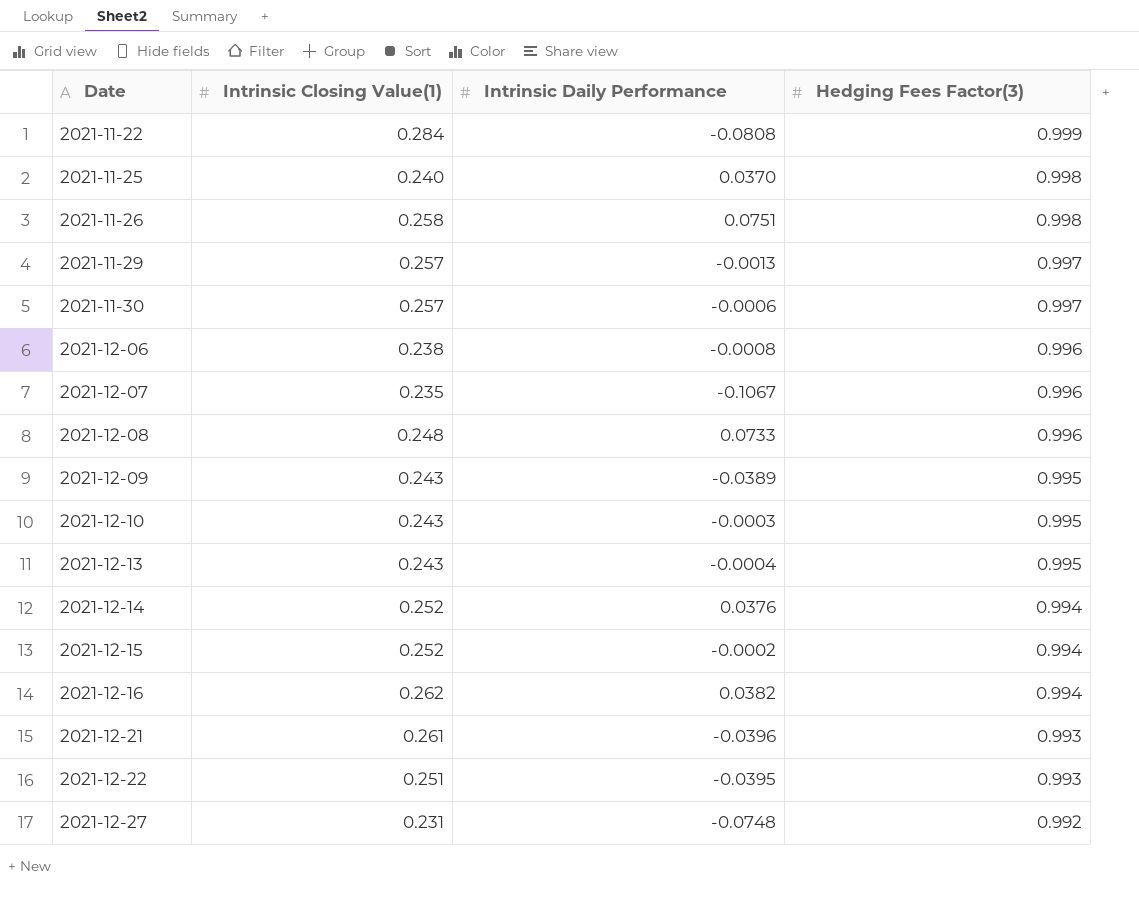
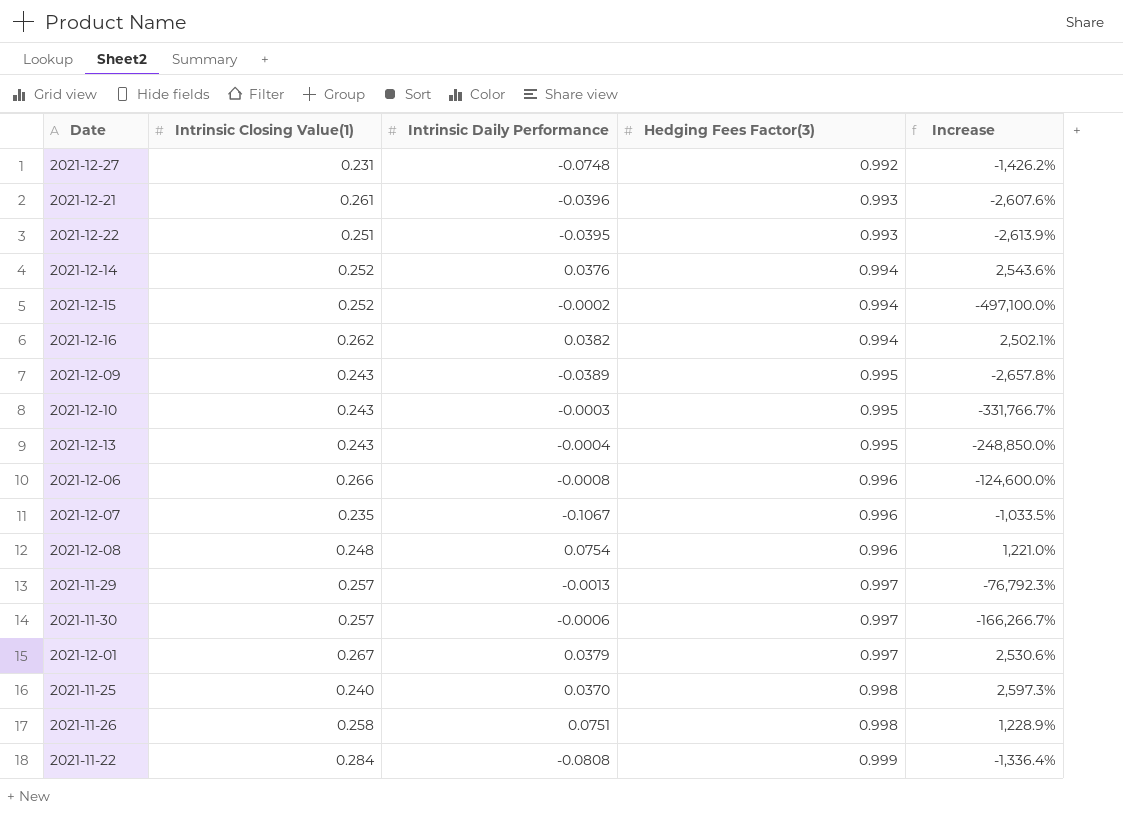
row order: Date ascending -> Hedging Fees Factor(3) ascending
column Increase | formula: none -> ([Hedging Fees Factor(3)] - [Intrinsic Daily Performance]) / [Intrinsic Daily Performance]
2021-12-06 | Intrinsic Closing Value(1): 0.238 -> 0.266
2021-12-08 | Intrinsic Daily Performance: 0.0733 -> 0.0754
row 2021-12-01: none -> 0.267 | 0.0379 | 0.997 | 2,530.6%

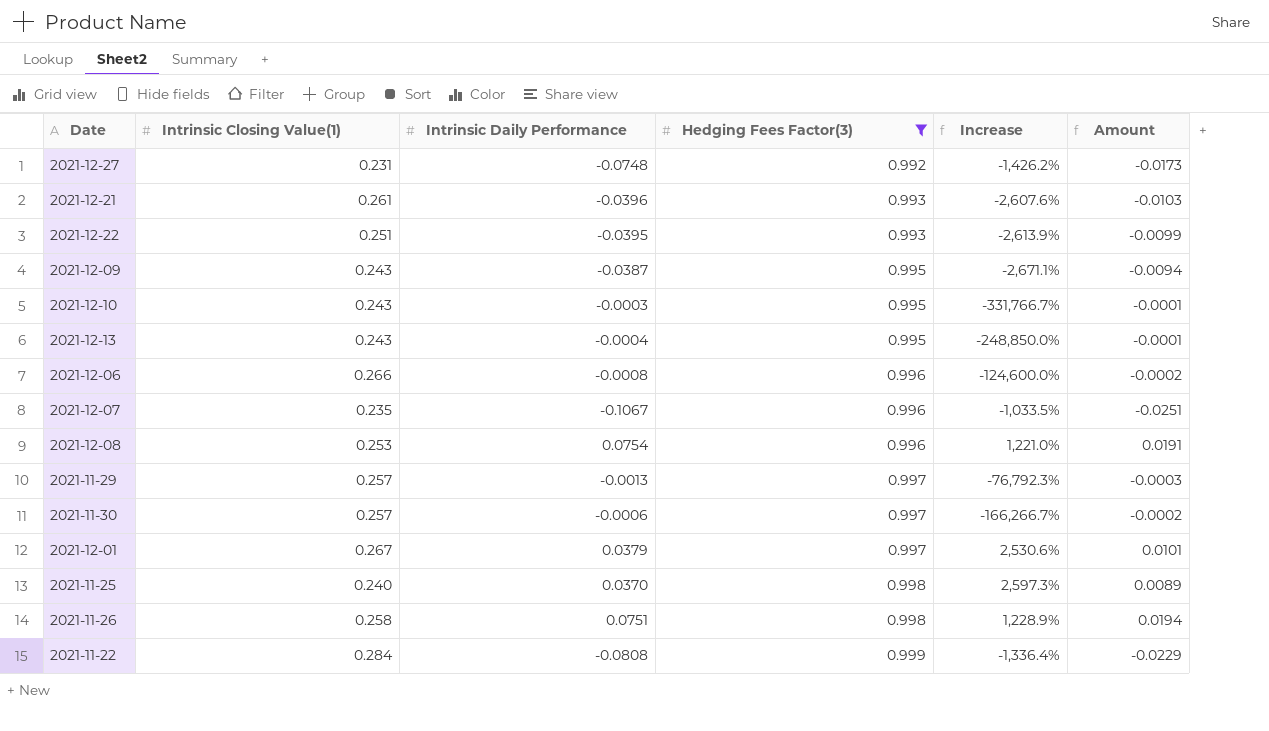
filter: none -> Hedging Fees Factor(3) != 0.994
column Amount | formula: none -> [Intrinsic Closing Value(1)] * [Intrinsic Daily Performance]
2021-12-09 | Intrinsic Daily Performance: -0.0389 -> -0.0387
2021-12-09 | Increase: -2,657.8% -> -2,671.1%
2021-12-08 | Intrinsic Closing Value(1): 0.248 -> 0.253

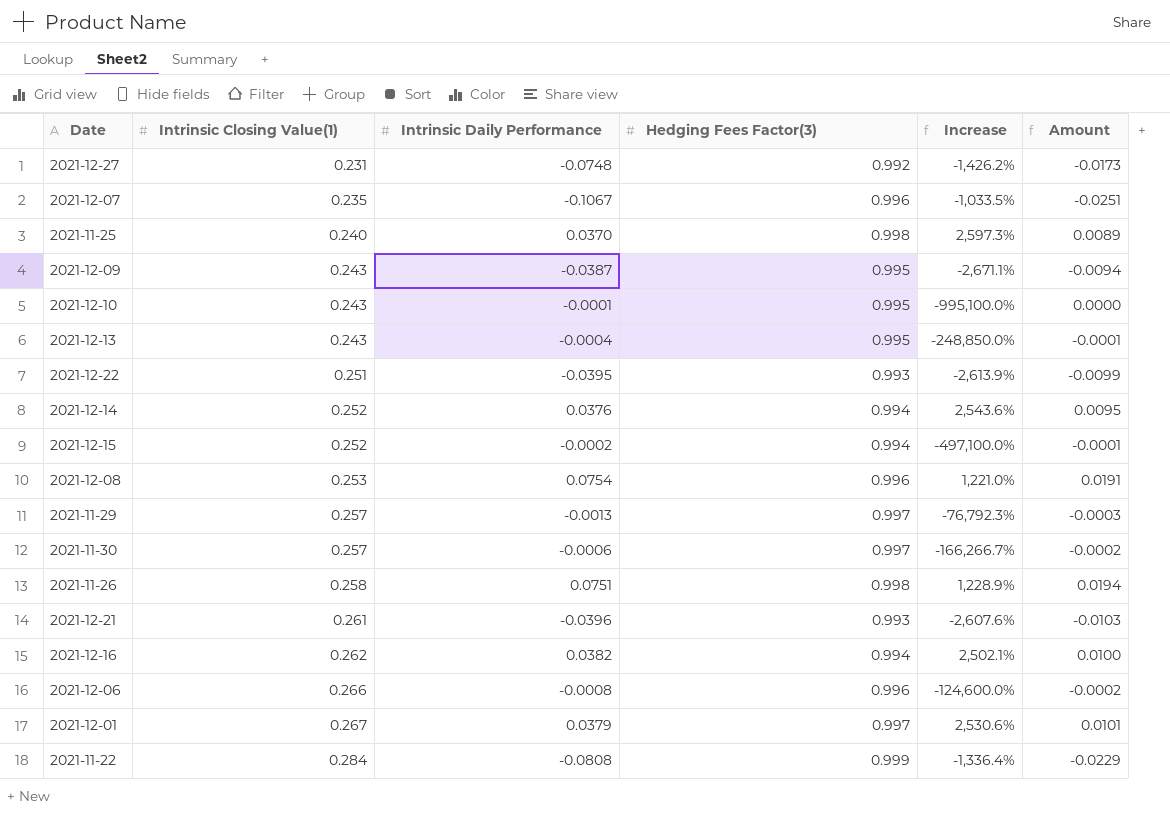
filter: Hedging Fees Factor(3) != 0.994 -> none
row order: Hedging Fees Factor(3) ascending -> Intrinsic Closing Value(1) ascending
2021-12-10 | Intrinsic Daily Performance: -0.0003 -> -0.0001
2021-12-10 | Increase: -331,766.7% -> -995,100.0%
2021-12-10 | Amount: -0.0001 -> 0.0000

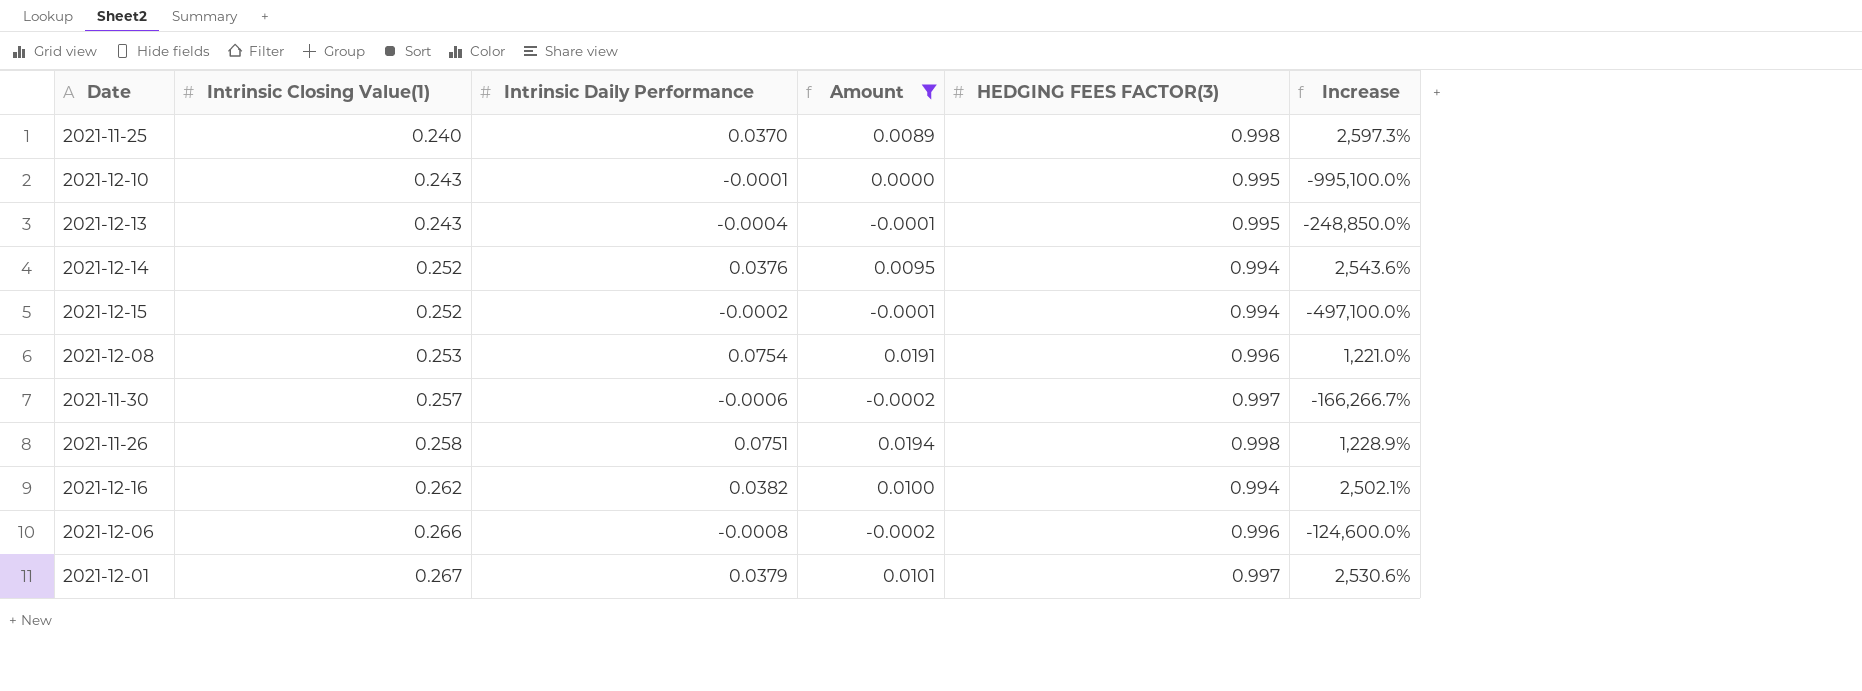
filter: none -> Amount >= -0.0002
column Amount | position: 6 -> 4
column name: Hedging Fees Factor(3) -> HEDGING FEES FACTOR(3)

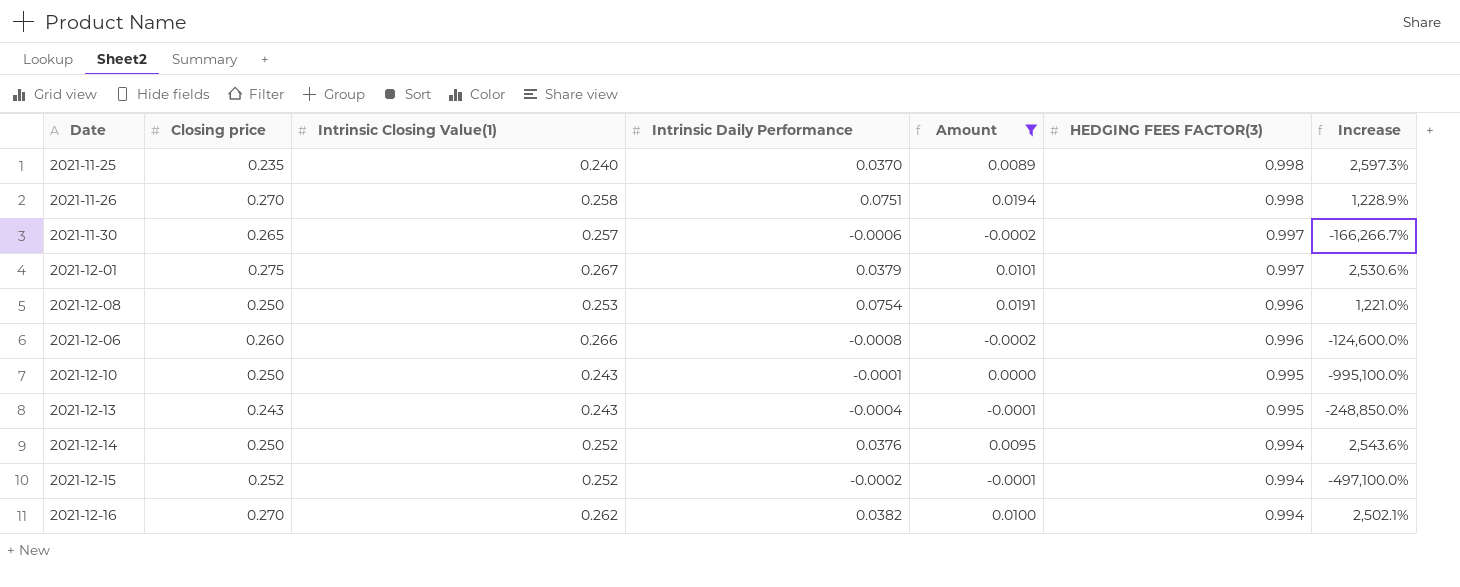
row order: Intrinsic Closing Value(1) ascending -> HEDGING FEES FACTOR(3) descending
column Closing price | position: none -> 2

